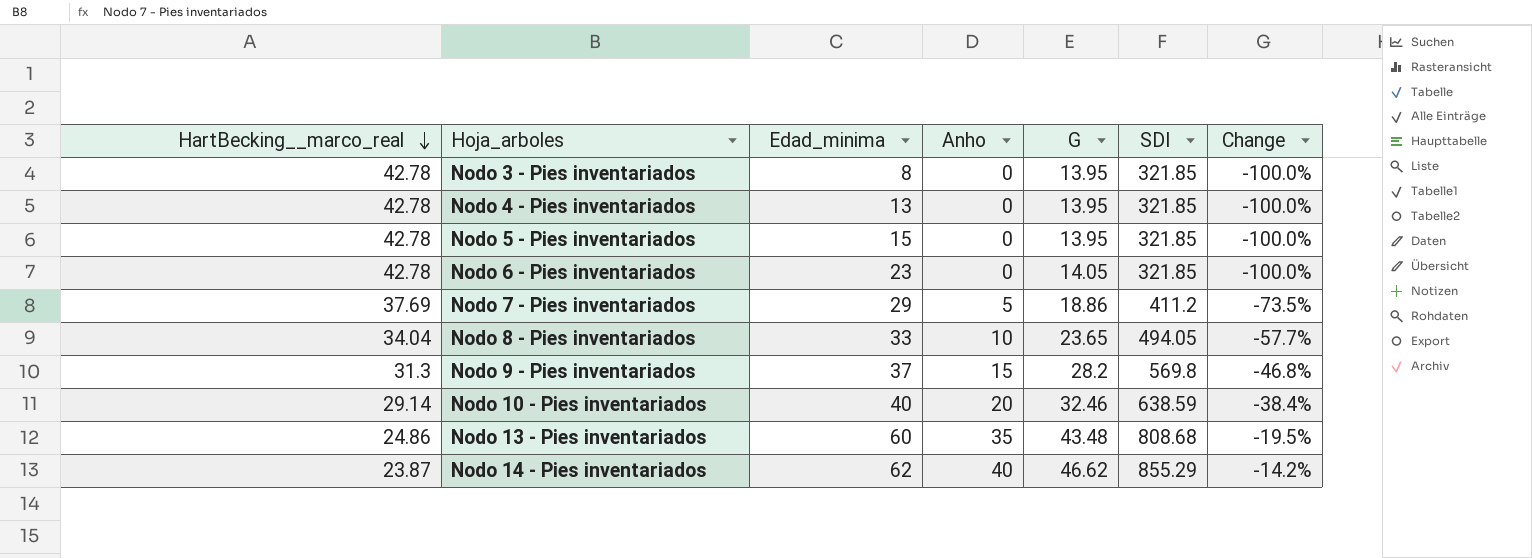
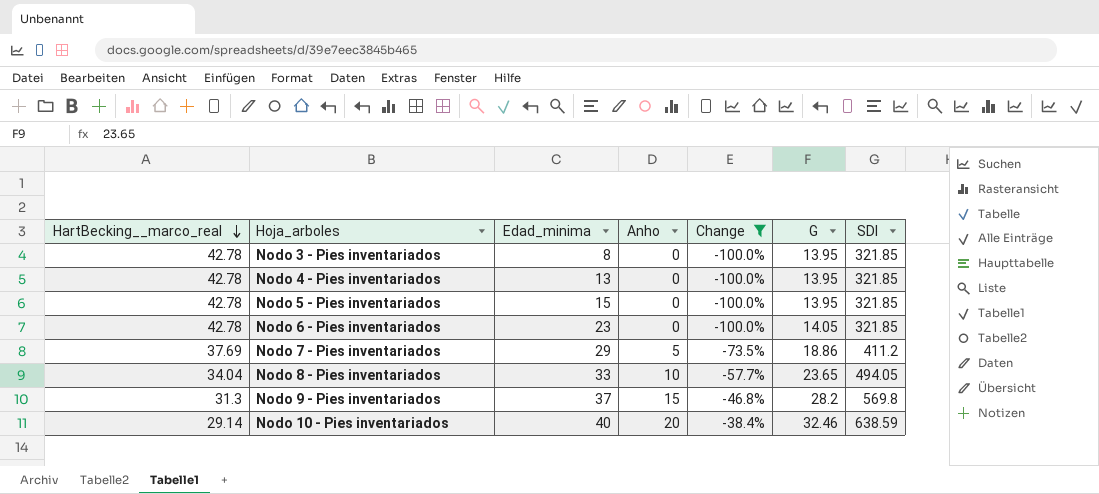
filter: none -> Change <= -38.4%
column Change | position: 7 -> 5

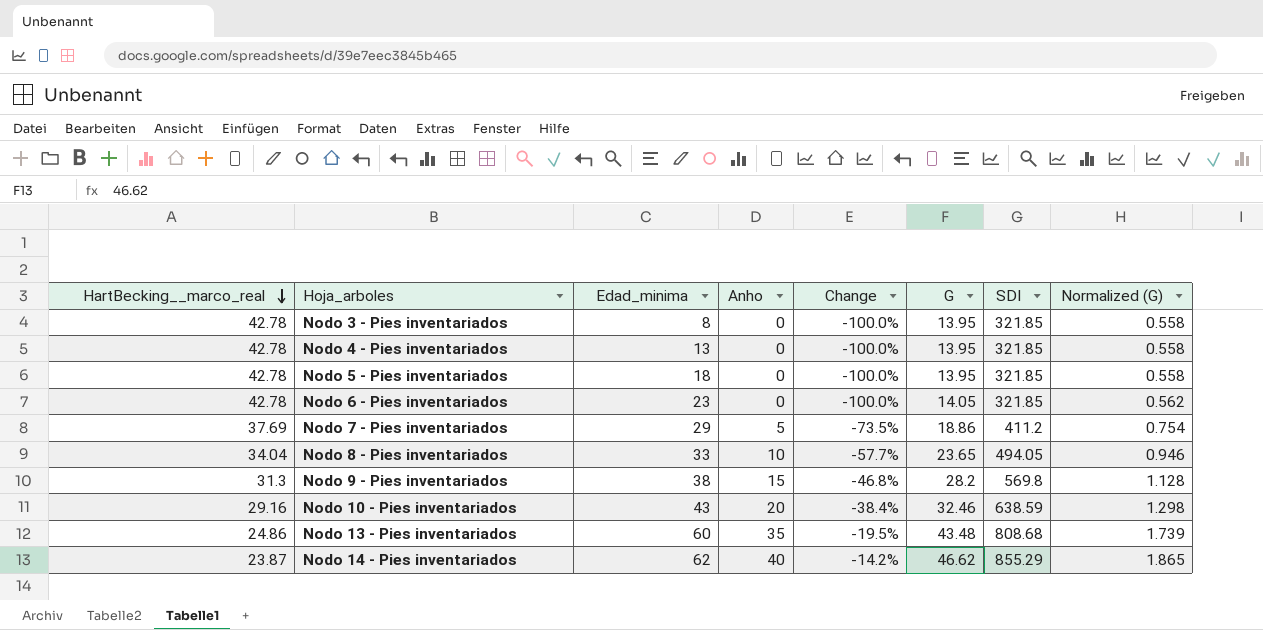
filter: Change <= -38.4% -> none
column Normalized (G) | formula: none -> [G] * 0.04
Nodo 5 - Pies inventariados | Edad_minima: 15 -> 18
Nodo 9 - Pies inventariados | Edad_minima: 37 -> 38
Nodo 10 - Pies inventariados | HartBecking__marco_real: 29.14 -> 29.16
Nodo 10 - Pies inventariados | Edad_minima: 40 -> 43

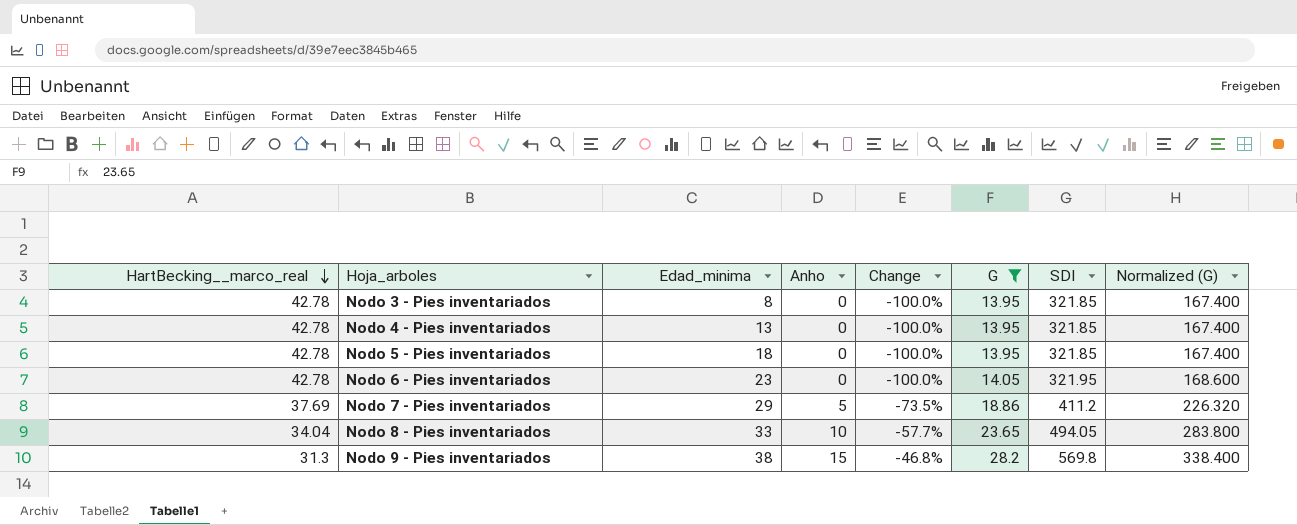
filter: none -> G <= 28.2
column Normalized (G) | formula: [G] * 0.04 -> [G] * 12
Nodo 6 - Pies inventariados | SDI: 321.85 -> 321.95

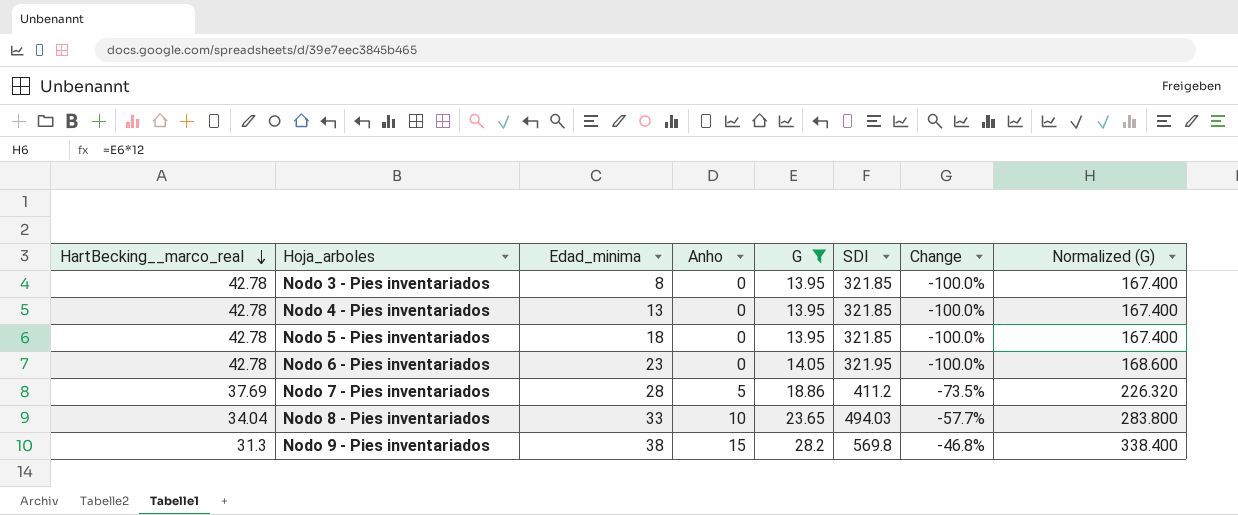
column Change | position: 5 -> 7
Nodo 7 - Pies inventariados | Edad_minima: 29 -> 28
Nodo 8 - Pies inventariados | SDI: 494.05 -> 494.03

